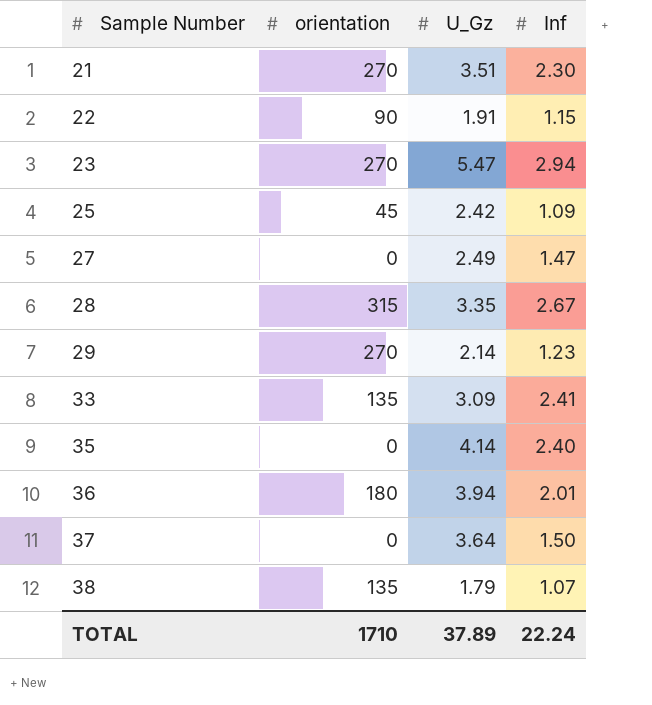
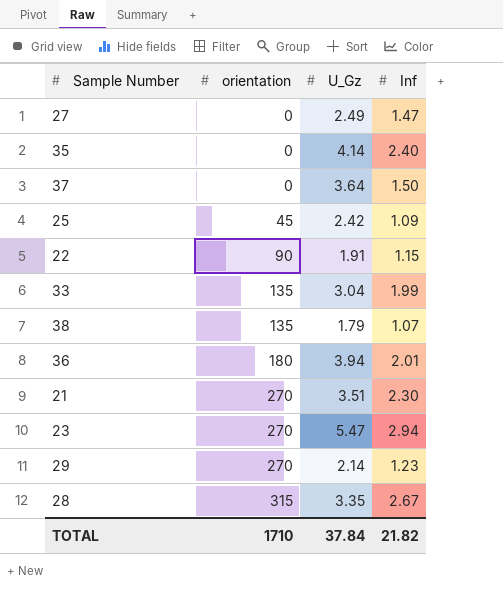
row order: Sample Number ascending -> orientation ascending
33 | U_Gz: 3.09 -> 3.04
33 | Inf: 2.41 -> 1.99
TOTAL | U_Gz: 37.89 -> 37.84
TOTAL | Inf: 22.24 -> 21.82

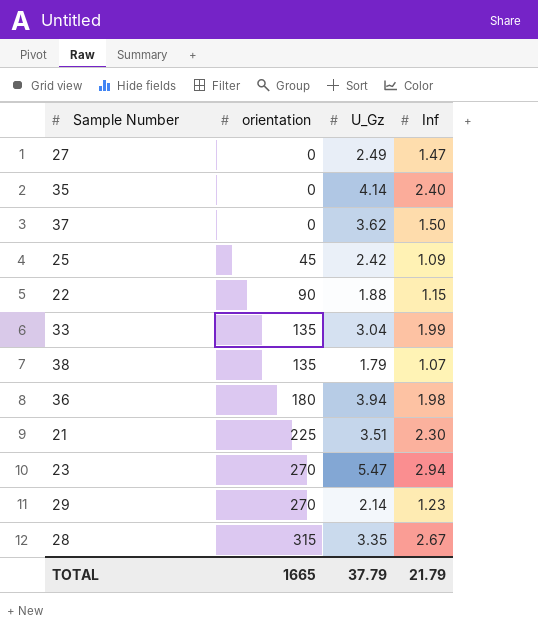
37 | U_Gz: 3.64 -> 3.62
22 | U_Gz: 1.91 -> 1.88
36 | Inf: 2.01 -> 1.98
21 | orientation: 270 -> 225
TOTAL | orientation: 1710 -> 1665
TOTAL | U_Gz: 37.84 -> 37.79
TOTAL | Inf: 21.82 -> 21.79

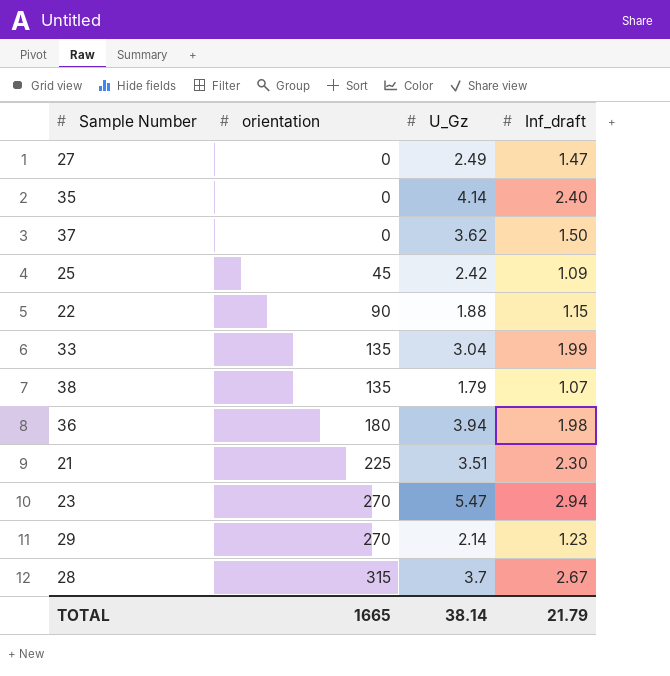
column name: Inf -> Inf_draft
28 | U_Gz: 3.35 -> 3.7
TOTAL | U_Gz: 37.79 -> 38.14

